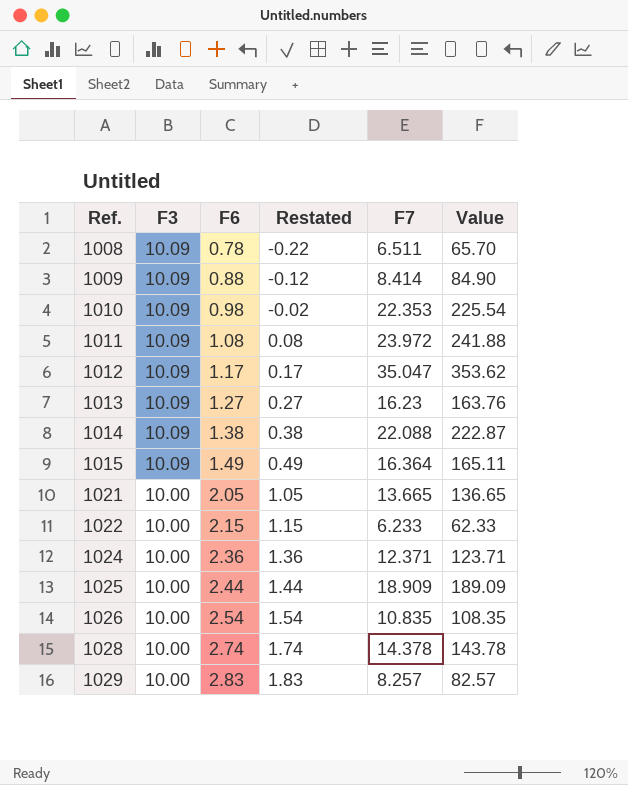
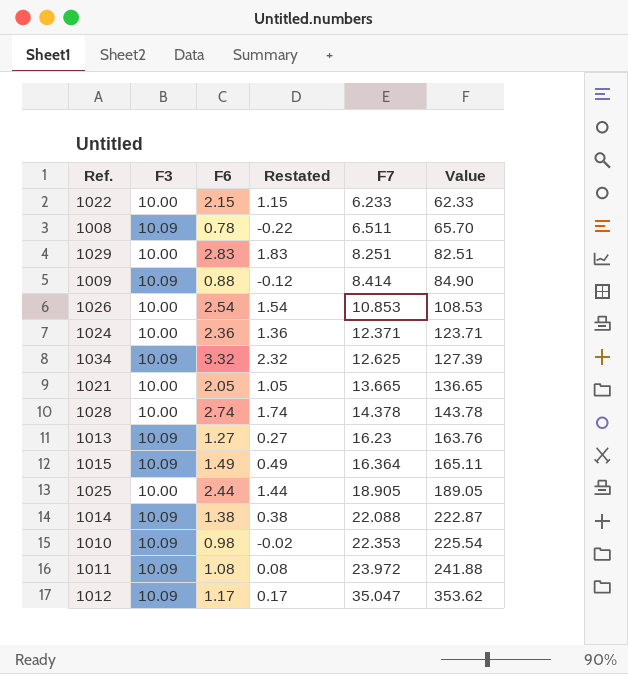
row order: Ref. ascending -> F7 ascending
1029 | F7: 8.257 -> 8.251
1029 | Value: 82.57 -> 82.51
1026 | F7: 10.835 -> 10.853
1026 | Value: 108.35 -> 108.53
row 1034: none -> 10.09 | 3.32 | 2.32 | 12.625 | 127.39
1025 | F7: 18.909 -> 18.905
1025 | Value: 189.09 -> 189.05

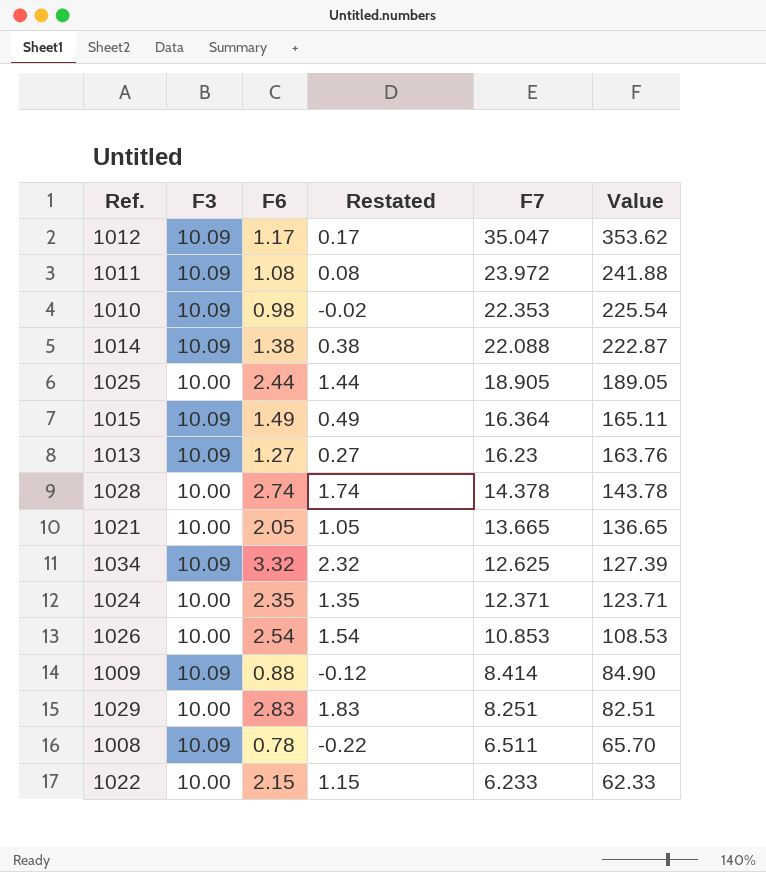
row order: F7 ascending -> F7 descending
1024 | F6: 2.36 -> 2.35
1024 | Restated: 1.36 -> 1.35

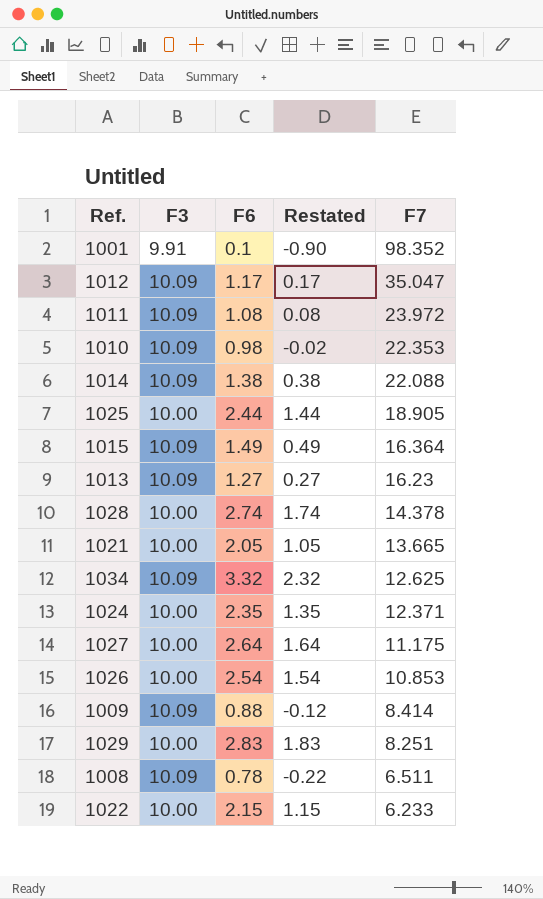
column Value | formula: [F3] * [F7] -> none
row 1001: none -> 9.91 | 0.1 | -0.90 | 98.352
row 1027: none -> 10.00 | 2.64 | 1.64 | 11.175

